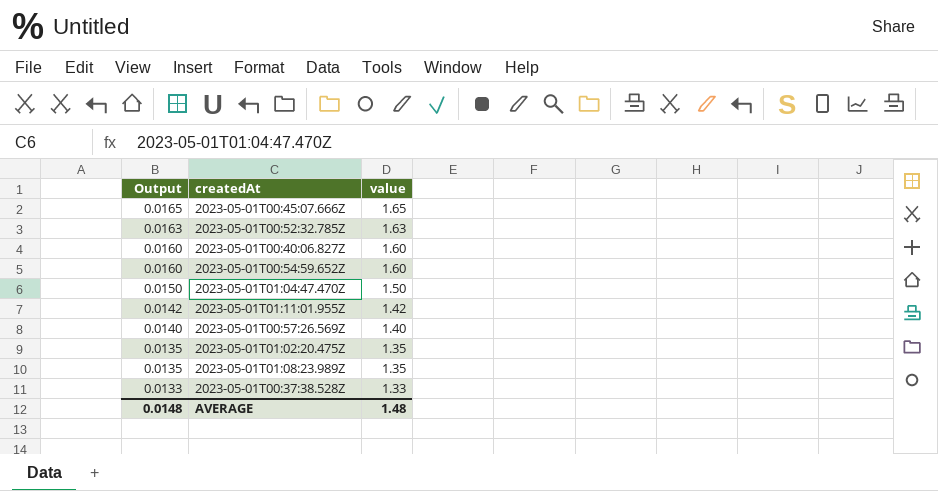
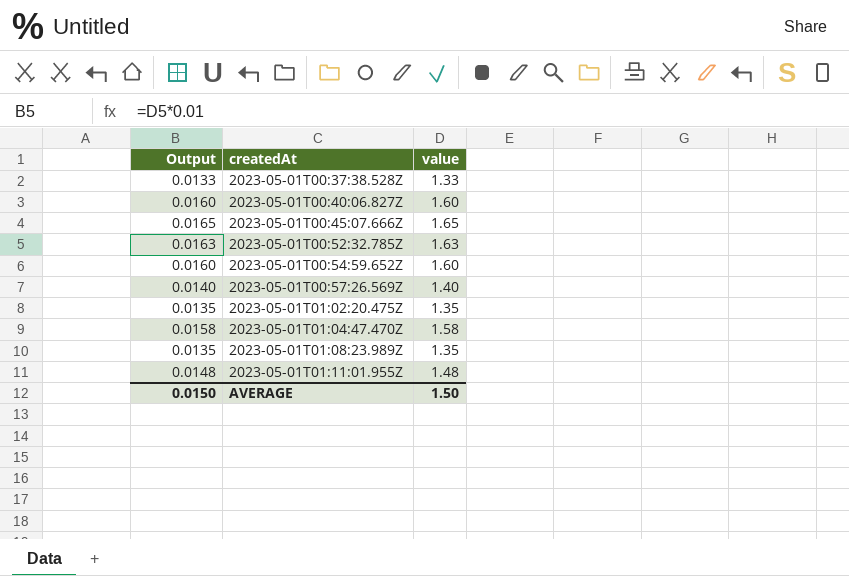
row order: Output descending -> createdAt ascending
2023-05-01T01:04:47.470Z | Output: 0.0150 -> 0.0158
2023-05-01T01:04:47.470Z | value: 1.50 -> 1.58
2023-05-01T01:11:01.955Z | Output: 0.0142 -> 0.0148
2023-05-01T01:11:01.955Z | value: 1.42 -> 1.48
AVERAGE | Output: 0.0148 -> 0.0150
AVERAGE | value: 1.48 -> 1.50

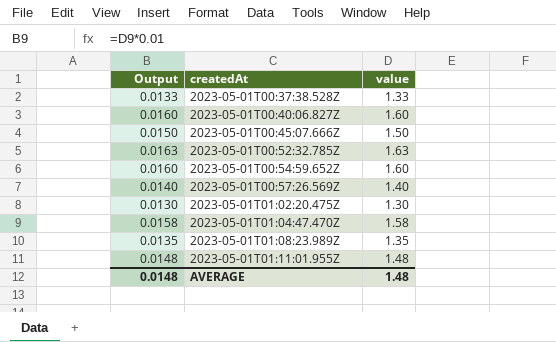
2023-05-01T00:45:07.666Z | Output: 0.0165 -> 0.0150
2023-05-01T00:45:07.666Z | value: 1.65 -> 1.50
2023-05-01T01:02:20.475Z | Output: 0.0135 -> 0.0130
2023-05-01T01:02:20.475Z | value: 1.35 -> 1.30
AVERAGE | Output: 0.0150 -> 0.0148
AVERAGE | value: 1.50 -> 1.48

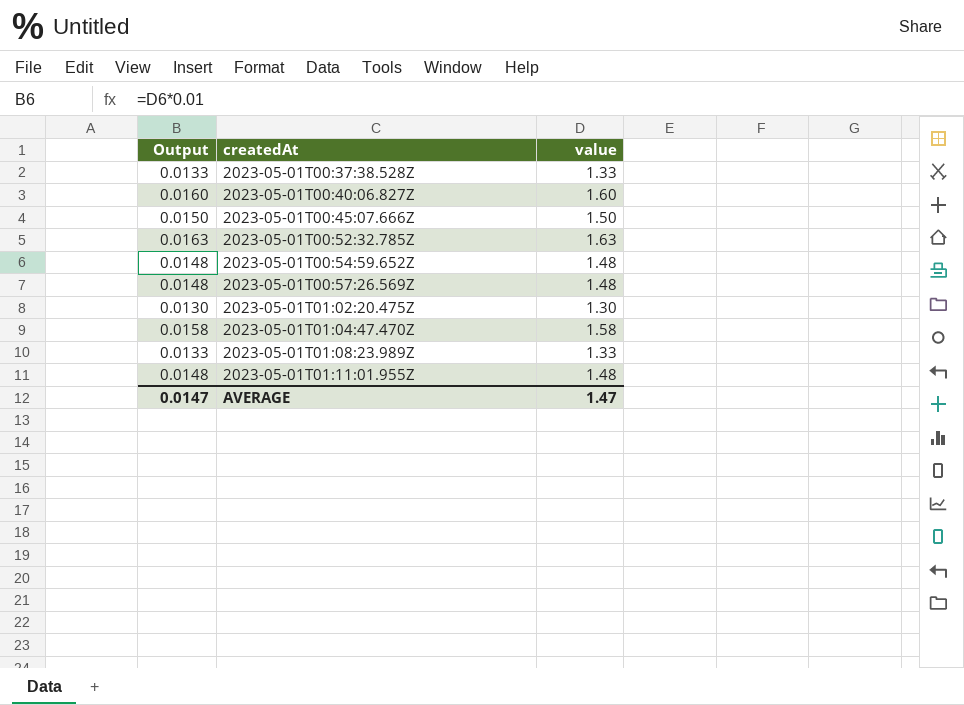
2023-05-01T00:54:59.652Z | Output: 0.0160 -> 0.0148
2023-05-01T00:54:59.652Z | value: 1.60 -> 1.48
2023-05-01T00:57:26.569Z | Output: 0.0140 -> 0.0148
2023-05-01T00:57:26.569Z | value: 1.40 -> 1.48
2023-05-01T01:08:23.989Z | Output: 0.0135 -> 0.0133
2023-05-01T01:08:23.989Z | value: 1.35 -> 1.33
AVERAGE | Output: 0.0148 -> 0.0147
AVERAGE | value: 1.48 -> 1.47

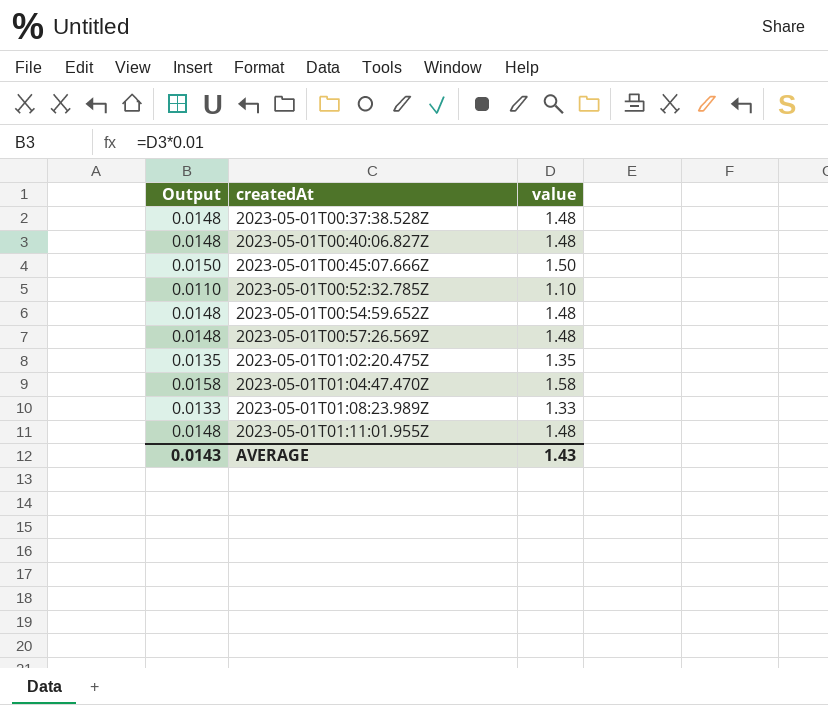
2023-05-01T00:37:38.528Z | Output: 0.0133 -> 0.0148
2023-05-01T00:37:38.528Z | value: 1.33 -> 1.48
2023-05-01T00:40:06.827Z | Output: 0.0160 -> 0.0148
2023-05-01T00:40:06.827Z | value: 1.60 -> 1.48
2023-05-01T00:52:32.785Z | Output: 0.0163 -> 0.0110
2023-05-01T00:52:32.785Z | value: 1.63 -> 1.10
2023-05-01T01:02:20.475Z | Output: 0.0130 -> 0.0135
2023-05-01T01:02:20.475Z | value: 1.30 -> 1.35
AVERAGE | Output: 0.0147 -> 0.0143
AVERAGE | value: 1.47 -> 1.43

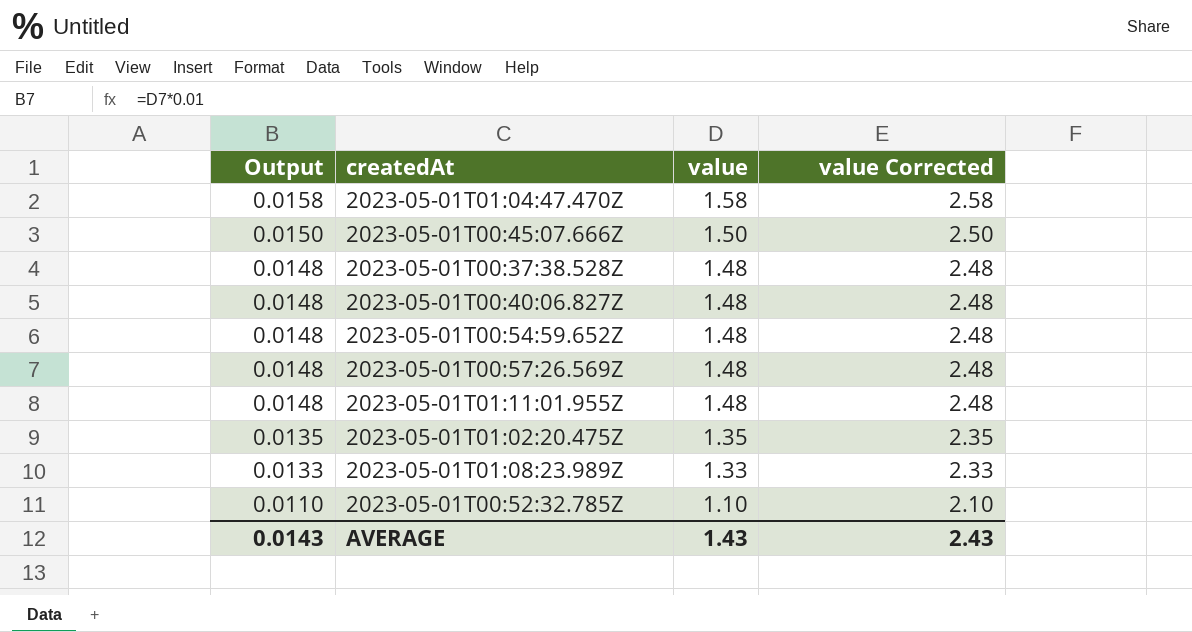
row order: createdAt ascending -> Output descending
column value Corrected | formula: none -> [value] + 1

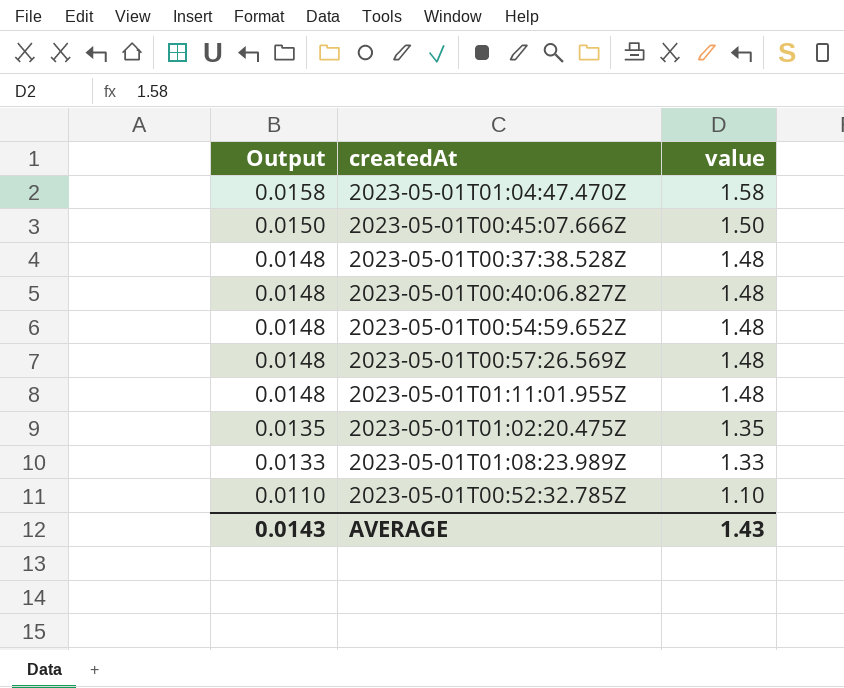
column value Corrected | formula: [value] + 1 -> none

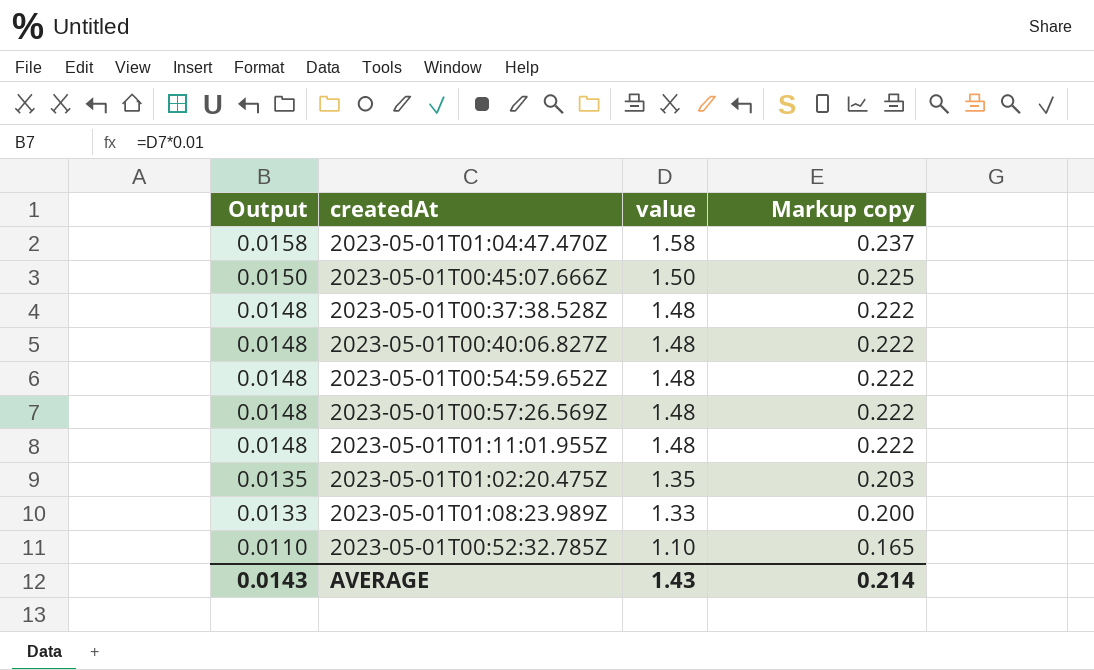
column Markup copy | formula: none -> [value] * 0.15

